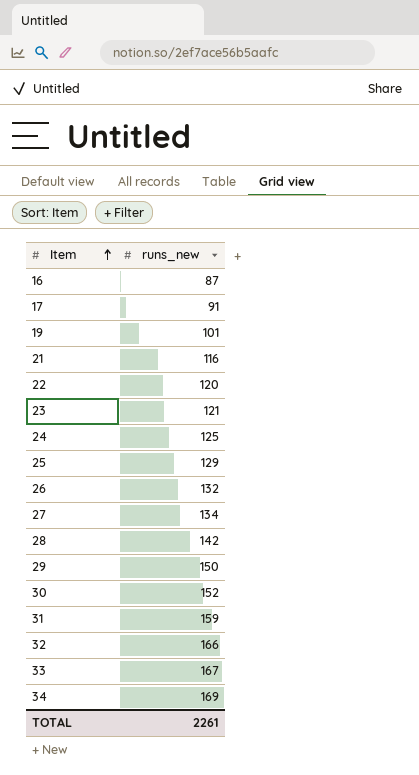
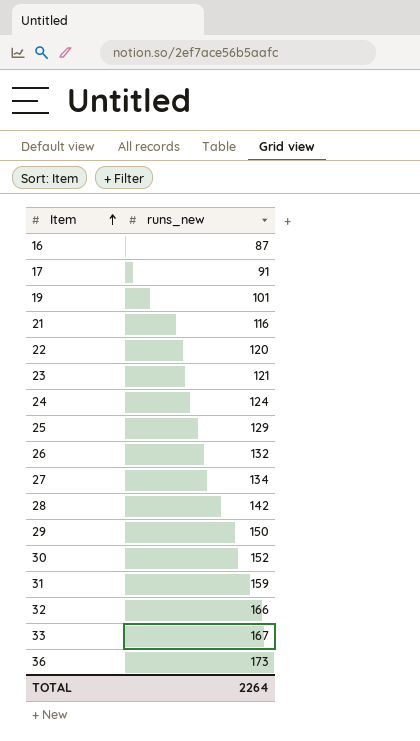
row 34: 169 -> none
24 | runs_new: 125 -> 124
row 36: none -> 173
TOTAL | runs_new: 2261 -> 2264

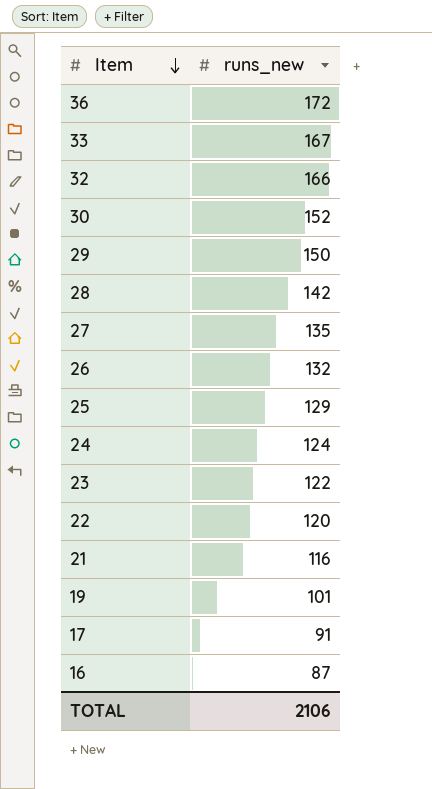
row order: Item ascending -> Item descending
row 31: 159 -> none
36 | runs_new: 173 -> 172
27 | runs_new: 134 -> 135
23 | runs_new: 121 -> 122
TOTAL | runs_new: 2264 -> 2106

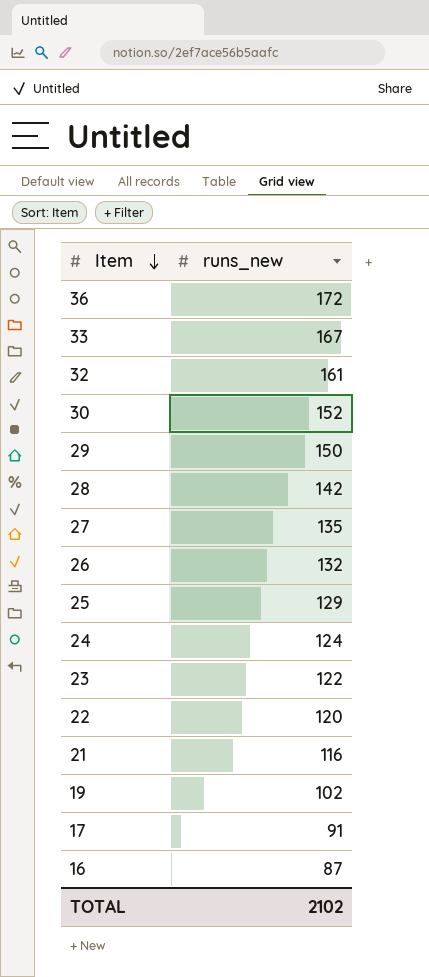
32 | runs_new: 166 -> 161
19 | runs_new: 101 -> 102
TOTAL | runs_new: 2106 -> 2102

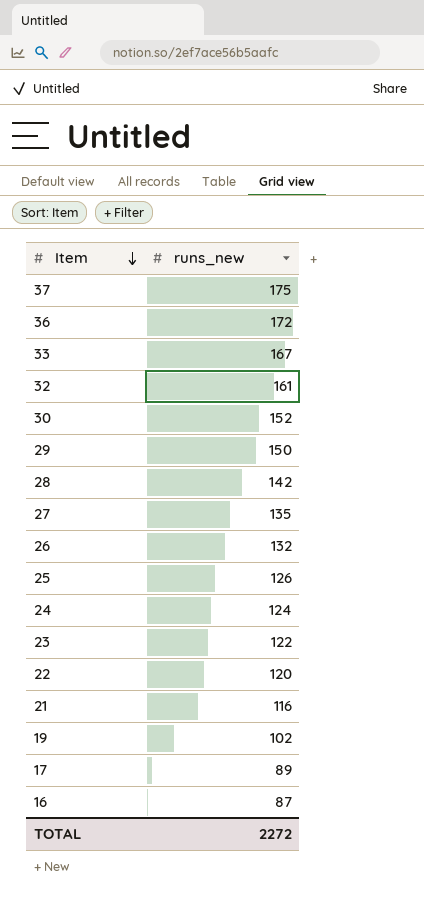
row 37: none -> 175
25 | runs_new: 129 -> 126
17 | runs_new: 91 -> 89
TOTAL | runs_new: 2102 -> 2272

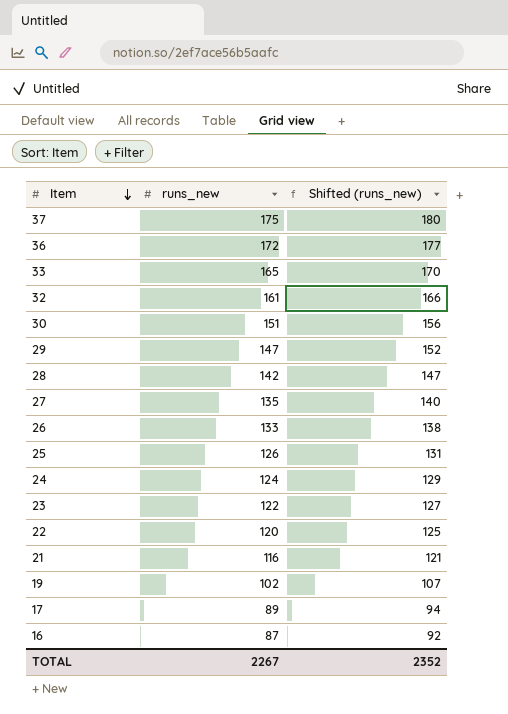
column Shifted (runs_new) | formula: none -> [runs_new] + 5
33 | runs_new: 167 -> 165
30 | runs_new: 152 -> 151
29 | runs_new: 150 -> 147
26 | runs_new: 132 -> 133
TOTAL | runs_new: 2272 -> 2267

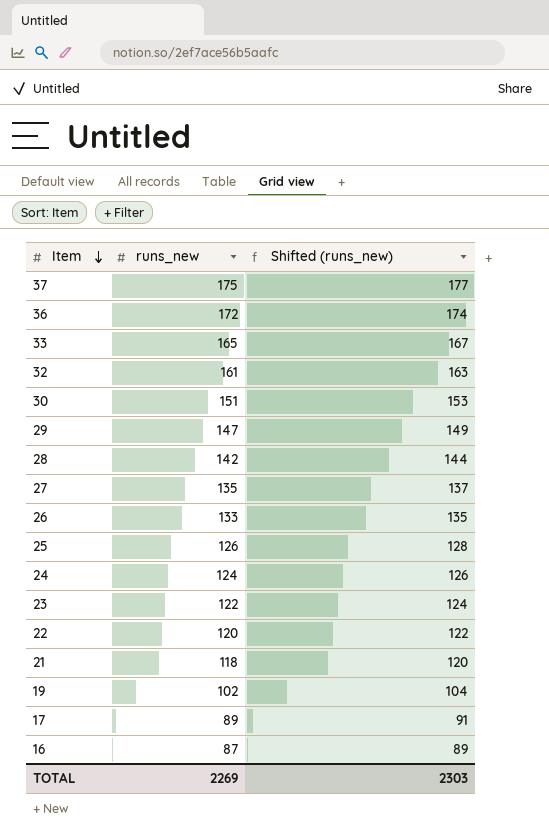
column Shifted (runs_new) | formula: [runs_new] + 5 -> [runs_new] + 2
21 | runs_new: 116 -> 118
TOTAL | runs_new: 2267 -> 2269
TOTAL | Shifted (runs_new): 2352 -> 2303

